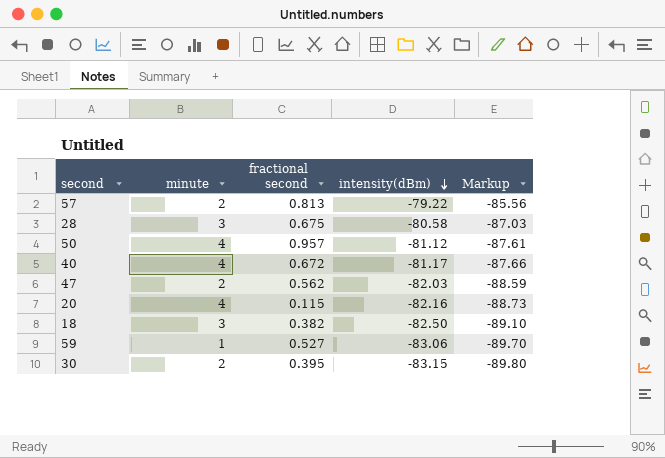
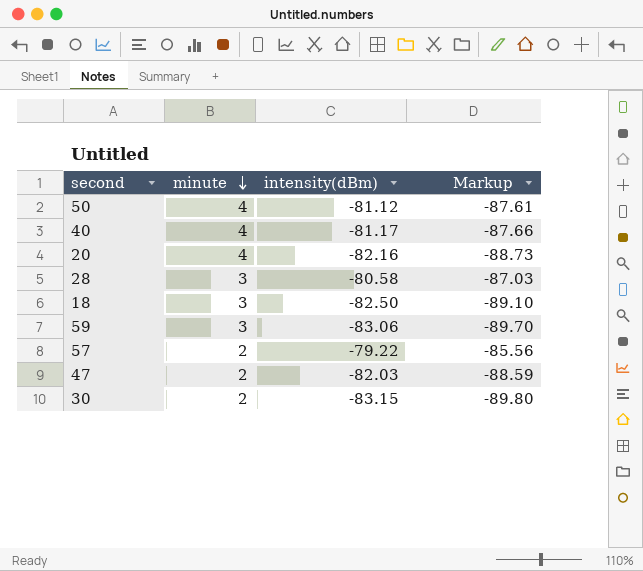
row order: intensity(dBm) descending -> minute descending
column fractional second | position: 3 -> none
59 | minute: 1 -> 3

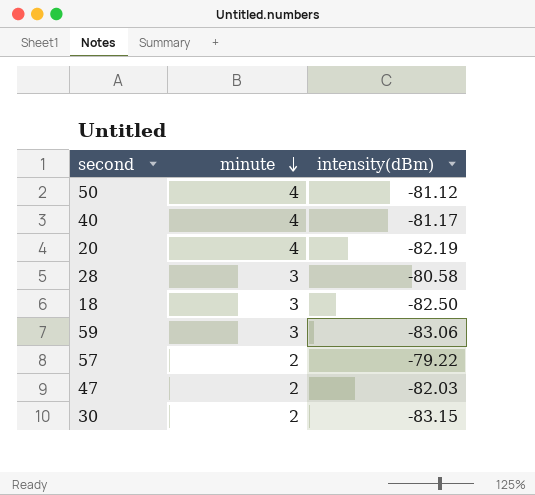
column Markup | formula: [intensity(dBm)] * 1.08 -> none
20 | intensity(dBm): -82.16 -> -82.19

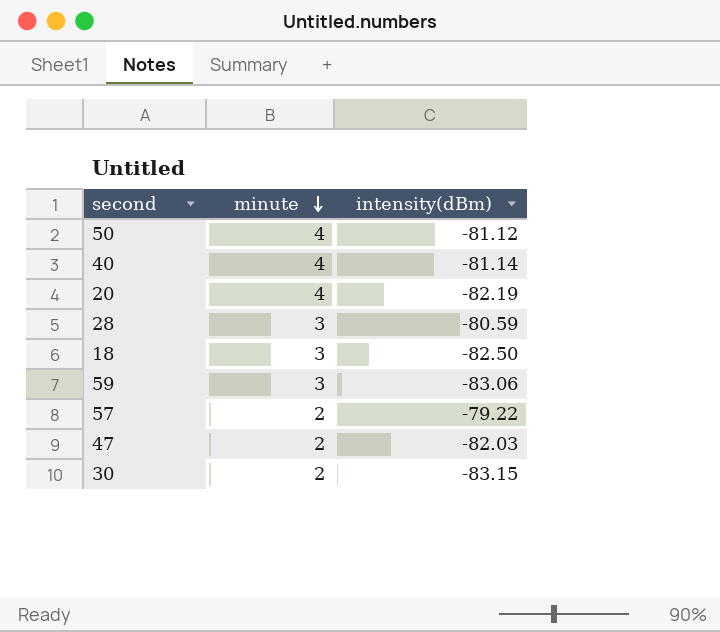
40 | intensity(dBm): -81.17 -> -81.14
28 | intensity(dBm): -80.58 -> -80.59

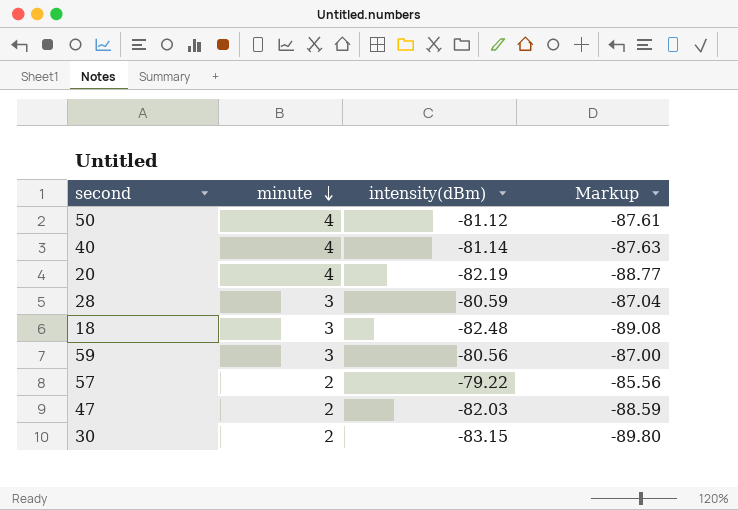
column Markup | formula: none -> [intensity(dBm)] * 1.08
18 | intensity(dBm): -82.50 -> -82.48
59 | intensity(dBm): -83.06 -> -80.56

